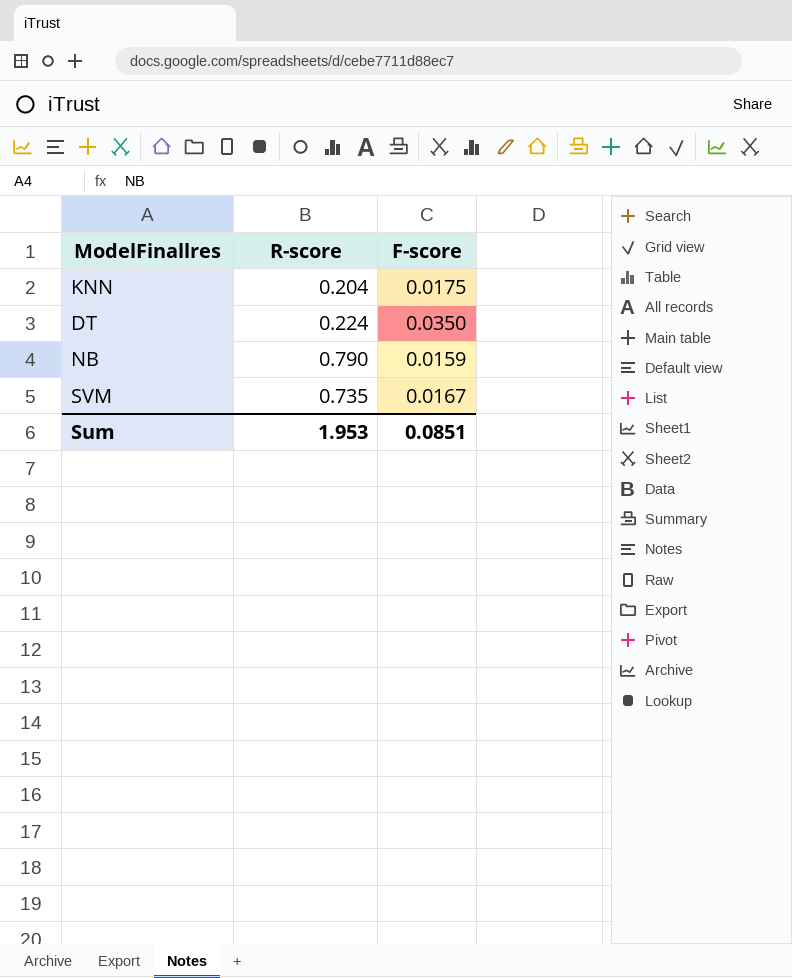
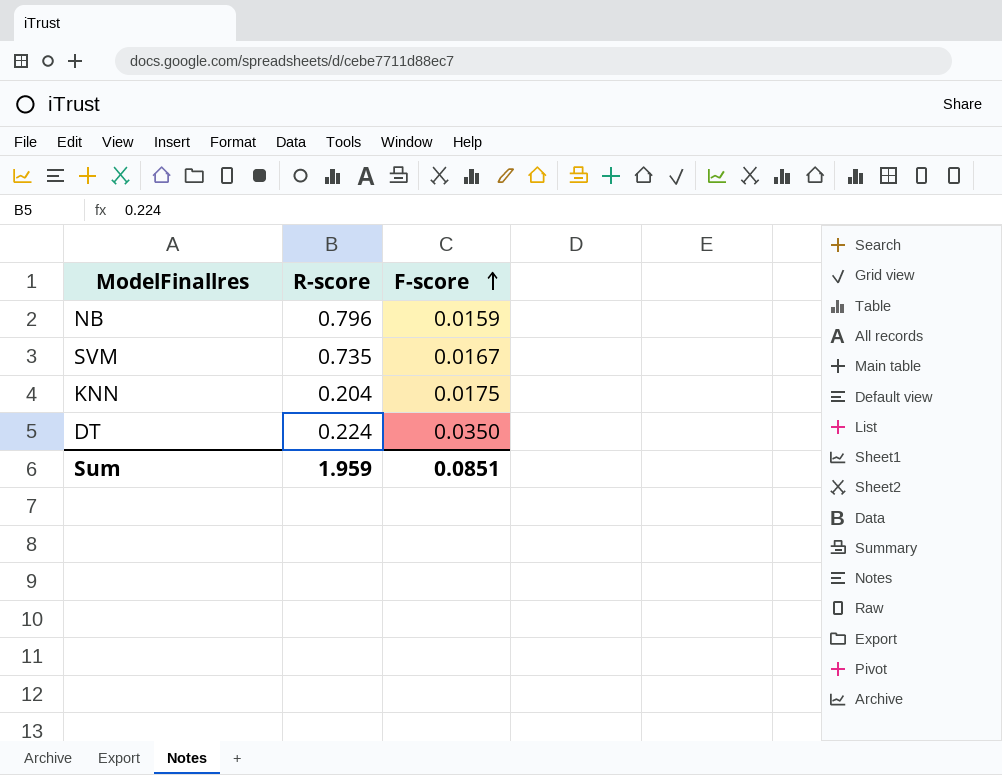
row order: none -> F-score ascending
NB | R-score: 0.790 -> 0.796
Sum | R-score: 1.953 -> 1.959

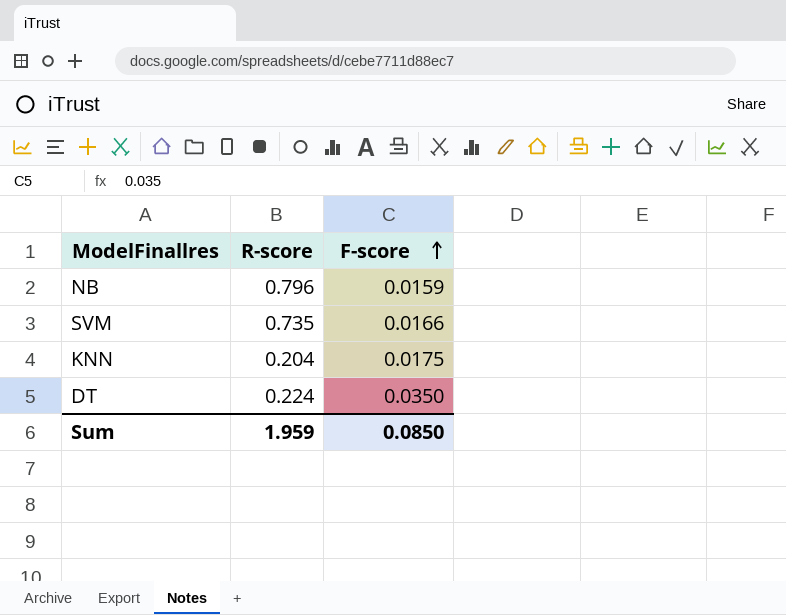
SVM | F-score: 0.0167 -> 0.0166
Sum | F-score: 0.0851 -> 0.0850

